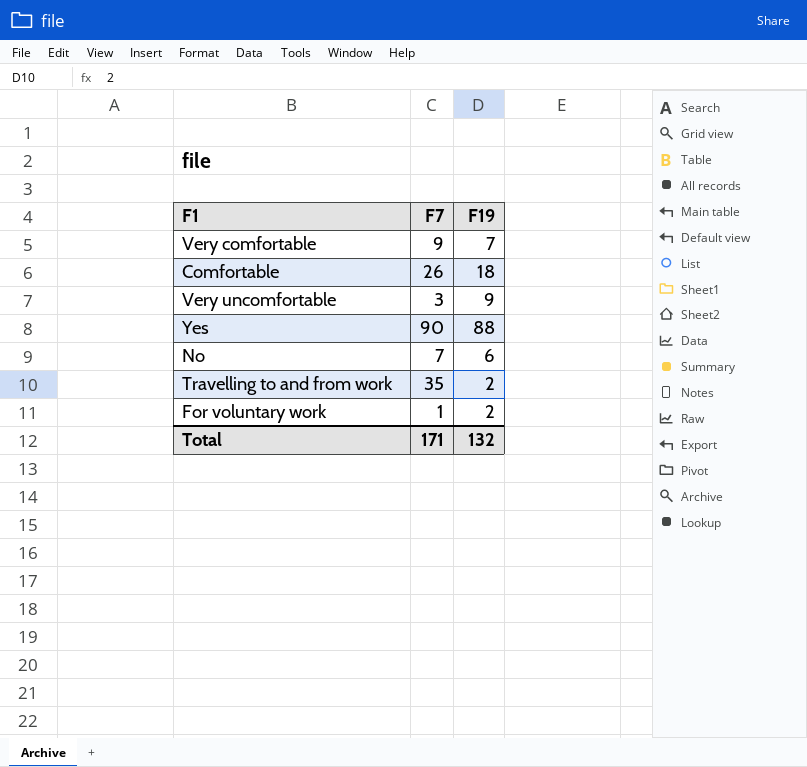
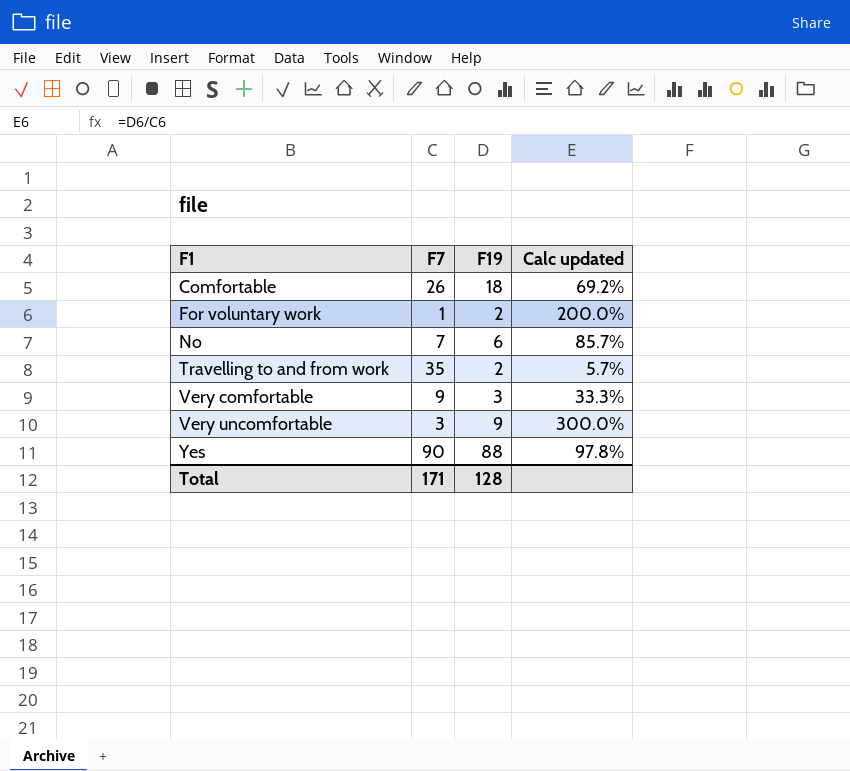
row order: none -> F1 ascending
column Calc updated | formula: none -> [F19] / [F7]
Very comfortable | F19: 7 -> 3
Total | F19: 132 -> 128

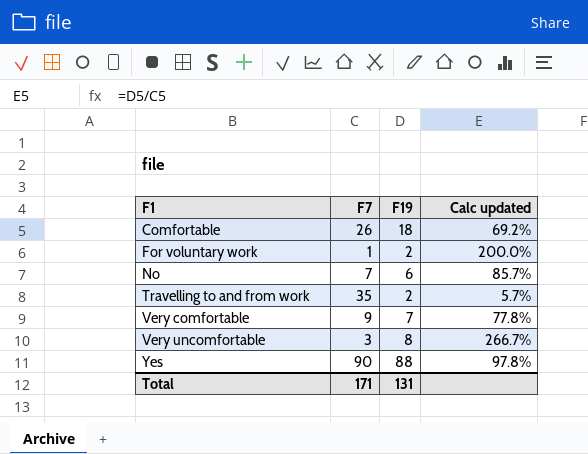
Very comfortable | F19: 3 -> 7
Very comfortable | Calc updated: 33.3% -> 77.8%
Very uncomfortable | F19: 9 -> 8
Very uncomfortable | Calc updated: 300.0% -> 266.7%
Total | F19: 128 -> 131

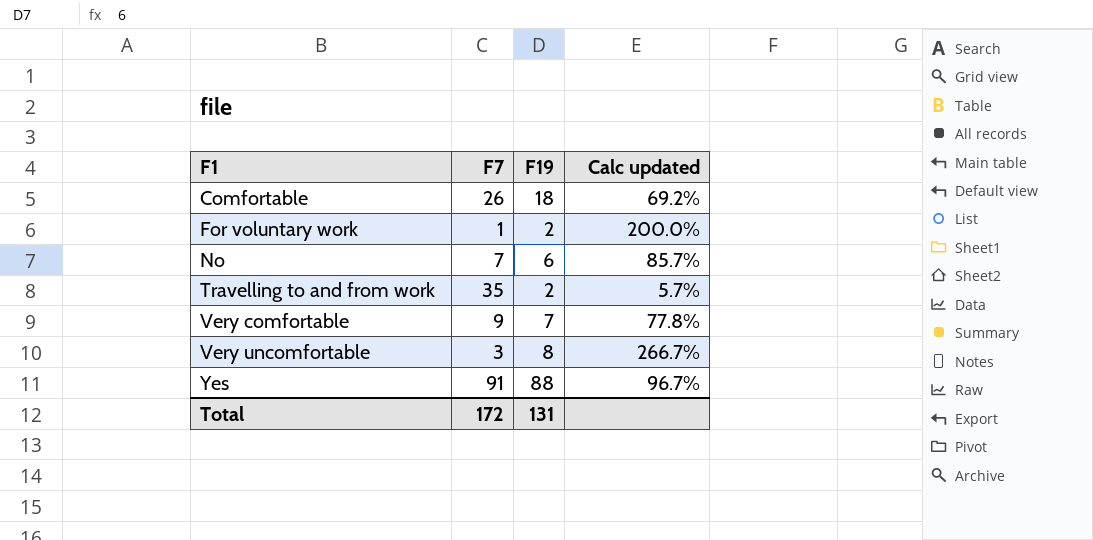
Yes | F7: 90 -> 91
Yes | Calc updated: 97.8% -> 96.7%
Total | F7: 171 -> 172

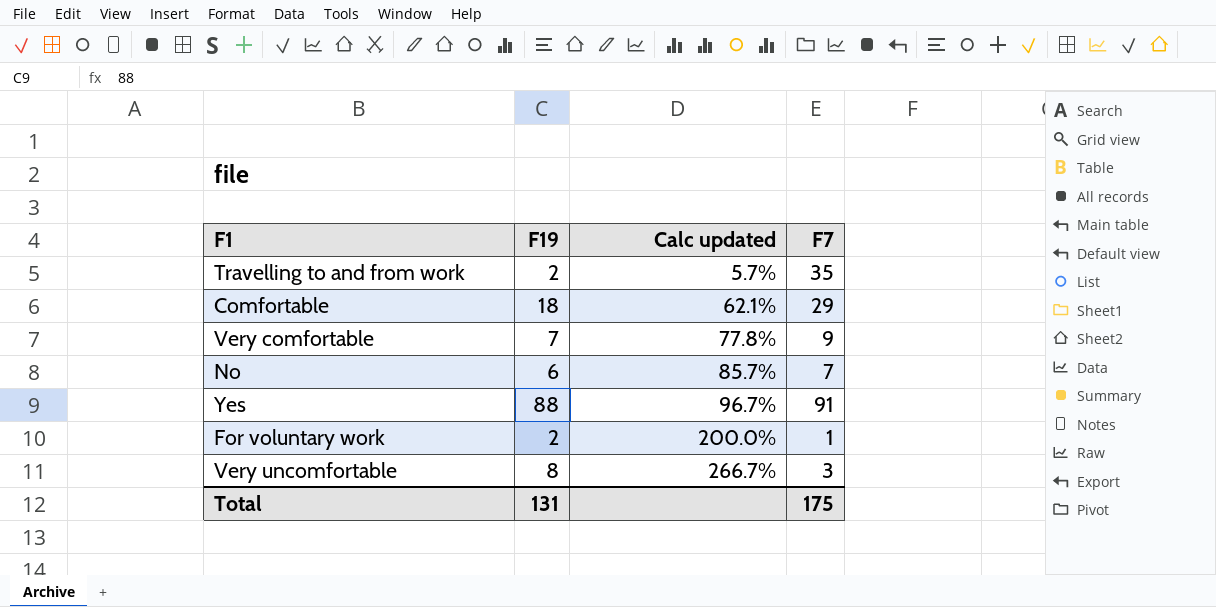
row order: F1 ascending -> Calc updated ascending
column F7 | position: 2 -> 4
Comfortable | Calc updated: 69.2% -> 62.1%
Comfortable | F7: 26 -> 29
Total | F7: 172 -> 175

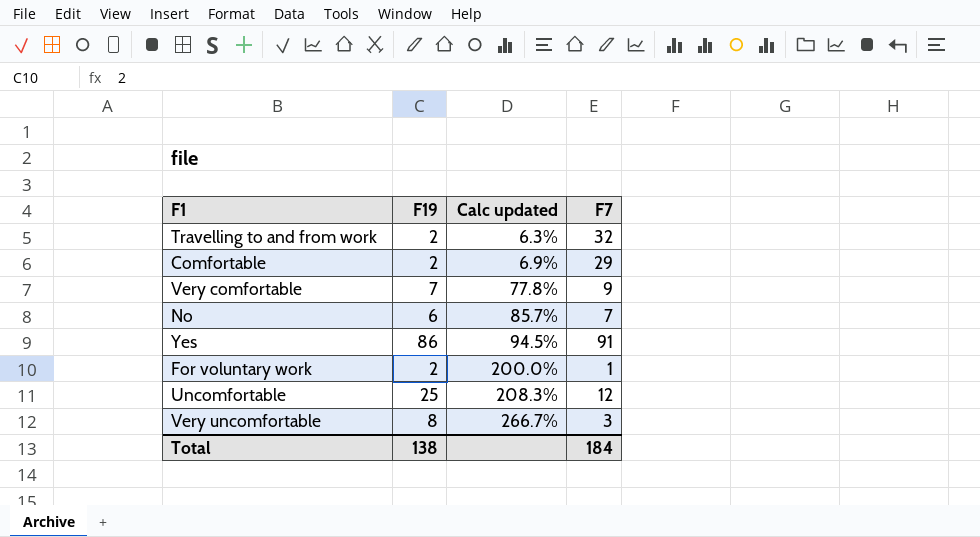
Travelling to and from work | Calc updated: 5.7% -> 6.3%
Travelling to and from work | F7: 35 -> 32
Comfortable | F19: 18 -> 2
Comfortable | Calc updated: 62.1% -> 6.9%
Yes | F19: 88 -> 86
Yes | Calc updated: 96.7% -> 94.5%
row Uncomfortable: none -> 25 | 208.3% | 12
Total | F19: 131 -> 138
Total | F7: 175 -> 184

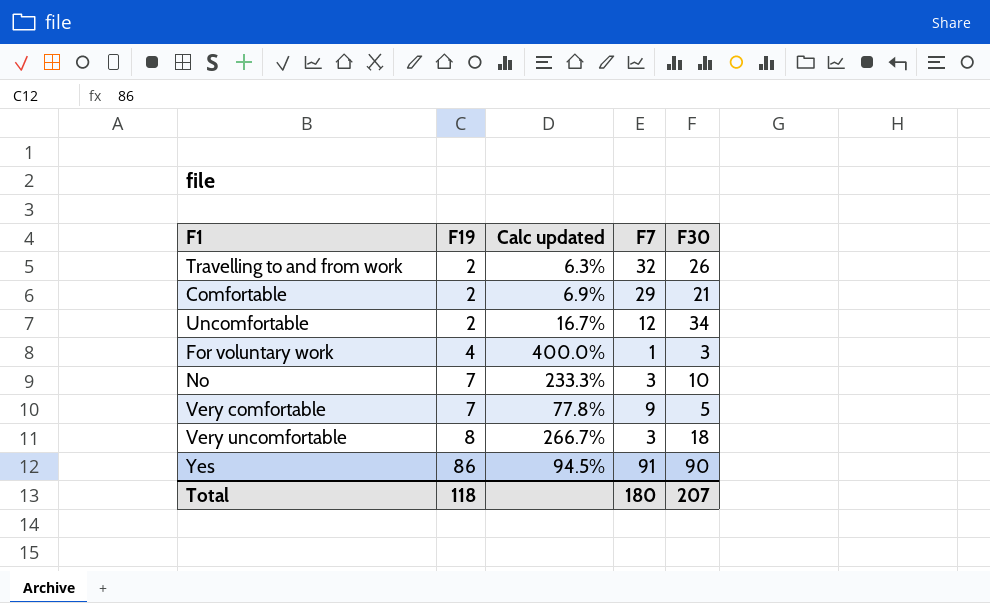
row order: Calc updated ascending -> F19 ascending
column F30 | position: none -> 5
Uncomfortable | F19: 25 -> 2
Uncomfortable | Calc updated: 208.3% -> 16.7%
For voluntary work | F19: 2 -> 4
For voluntary work | Calc updated: 200.0% -> 400.0%
No | F19: 6 -> 7
No | Calc updated: 85.7% -> 233.3%
No | F7: 7 -> 3
Total | F19: 138 -> 118
Total | F7: 184 -> 180

